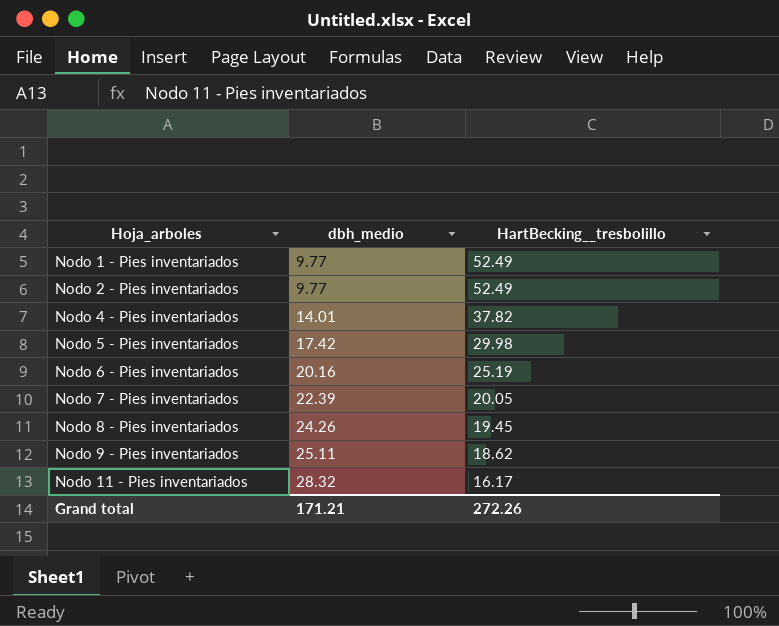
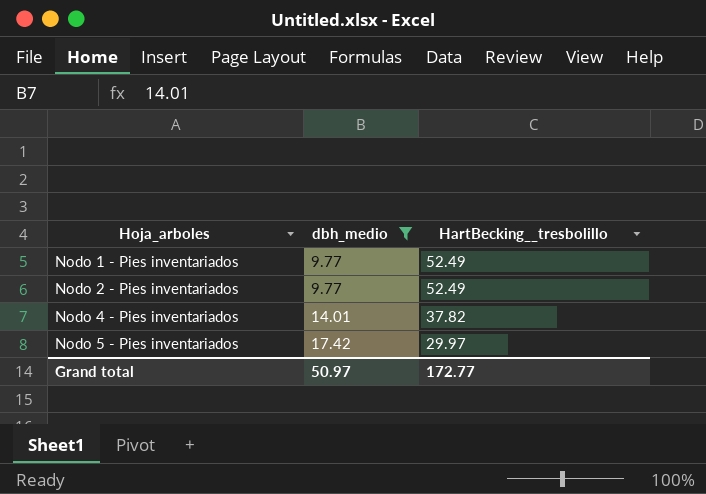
filter: none -> dbh_medio <= 17.42
Nodo 5 - Pies inventariados | HartBecking__tresbolillo: 29.98 -> 29.97
Grand total | dbh_medio: 171.21 -> 50.97
Grand total | HartBecking__tresbolillo: 272.26 -> 172.77

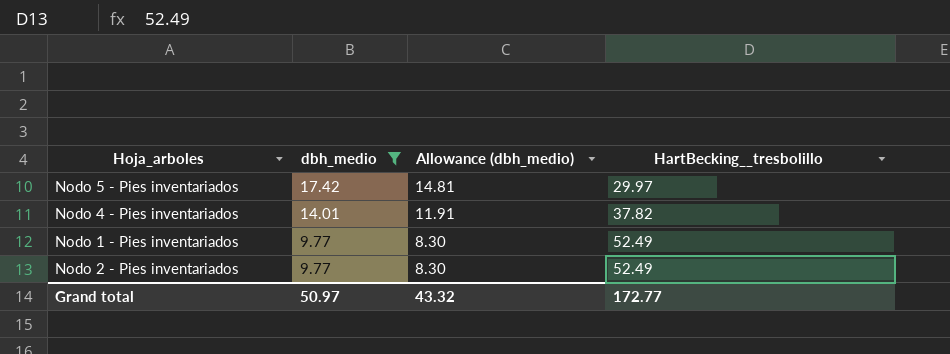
row order: Hoja_arboles ascending -> dbh_medio descending
column Allowance (dbh_medio) | formula: none -> [dbh_medio] * 0.85

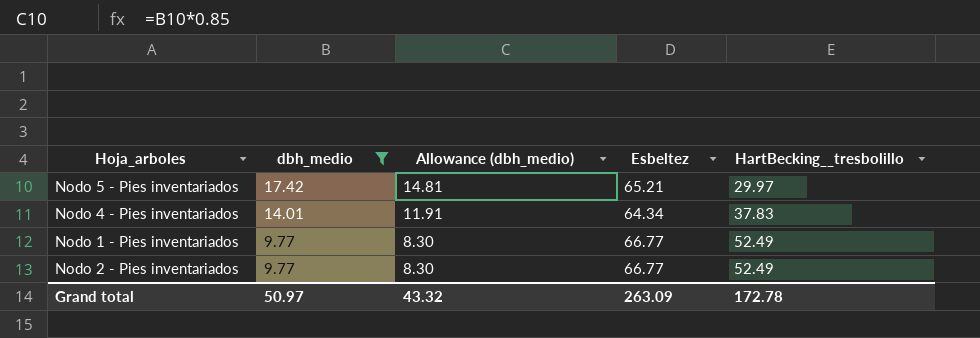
column Esbeltez | position: none -> 4
Nodo 4 - Pies inventariados | HartBecking__tresbolillo: 37.82 -> 37.83
Grand total | HartBecking__tresbolillo: 172.77 -> 172.78

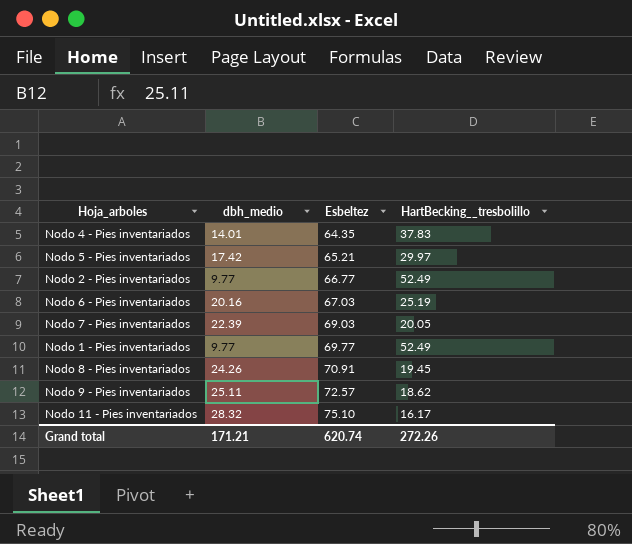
filter: dbh_medio <= 17.42 -> none
row order: dbh_medio descending -> Esbeltez ascending
column Allowance (dbh_medio) | formula: [dbh_medio] * 0.85 -> none
Nodo 4 - Pies inventariados | Esbeltez: 64.34 -> 64.35
Nodo 1 - Pies inventariados | Esbeltez: 66.77 -> 69.77
Grand total | dbh_medio: 50.97 -> 171.21
Grand total | Esbeltez: 263.09 -> 620.74
Grand total | HartBecking__tresbolillo: 172.78 -> 272.26

